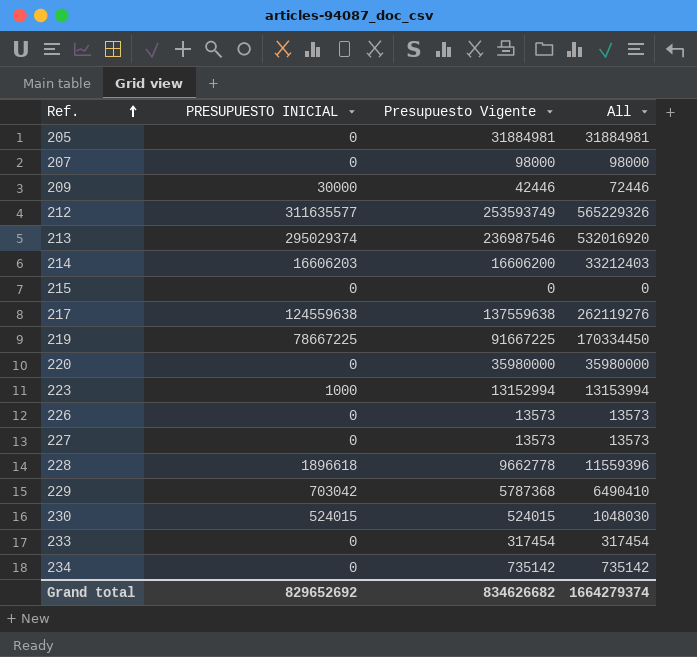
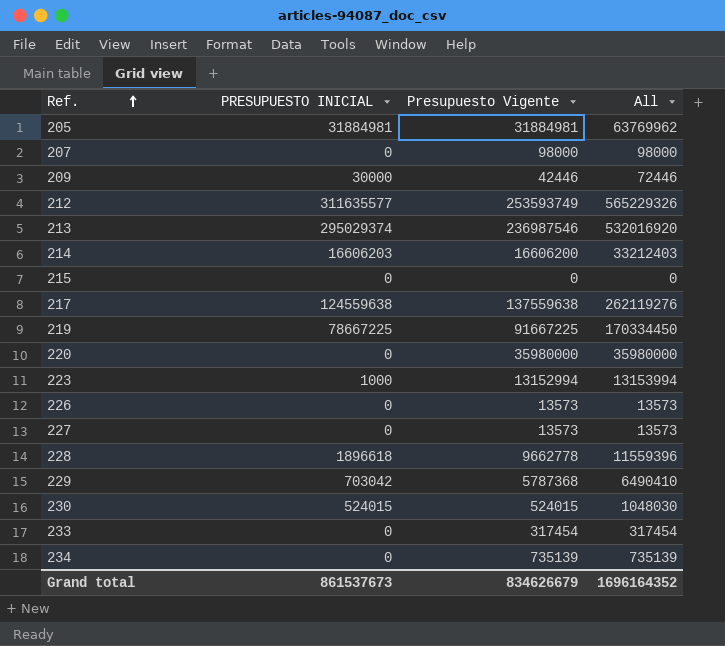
205 | PRESUPUESTO INICIAL: 0 -> 31884981
205 | All: 31884981 -> 63769962
234 | Presupuesto Vigente: 735142 -> 735139
234 | All: 735142 -> 735139
Grand total | PRESUPUESTO INICIAL: 829652692 -> 861537673
Grand total | Presupuesto Vigente: 834626682 -> 834626679
Grand total | All: 1664279374 -> 1696164352

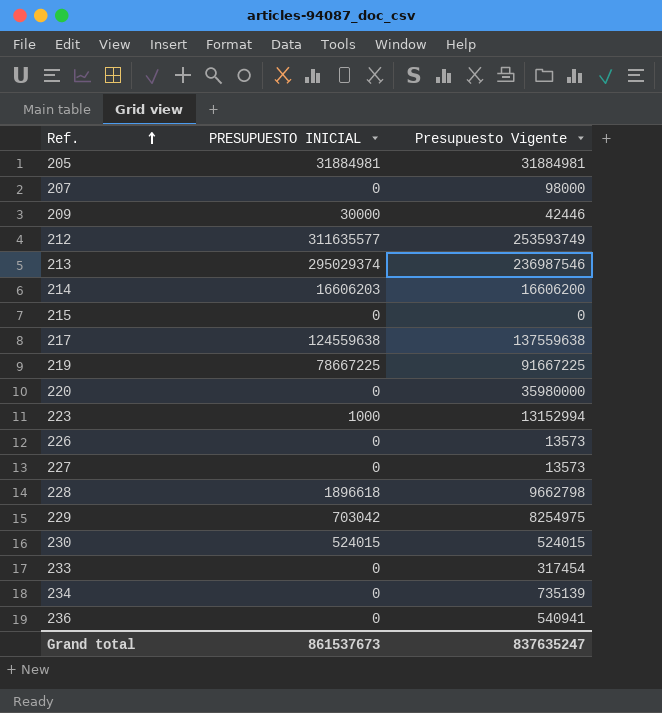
column All | formula: [PRESUPUESTO INICIAL] + [Presupuesto Vigente] -> none
228 | Presupuesto Vigente: 9662778 -> 9662798
229 | Presupuesto Vigente: 5787368 -> 8254975
row 236: none -> 0 | 540941
Grand total | Presupuesto Vigente: 834626679 -> 837635247

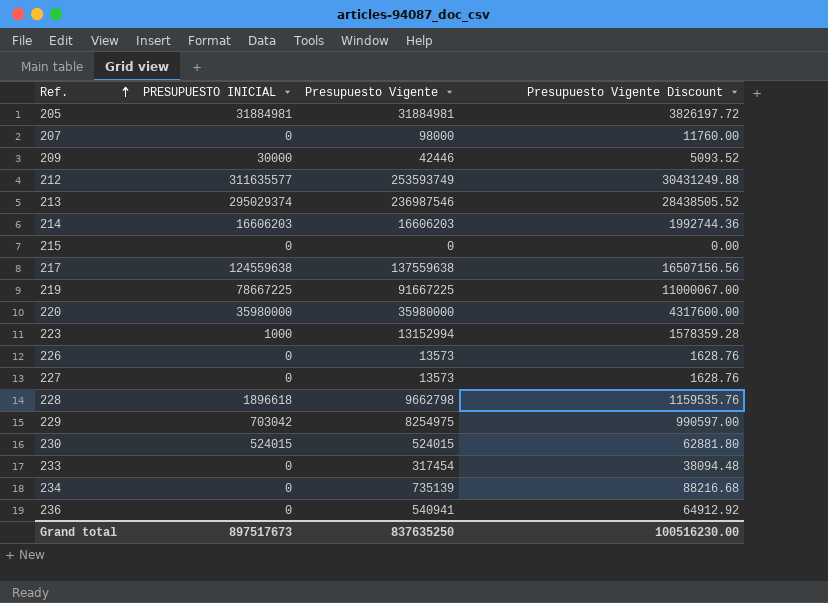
column Presupuesto Vigente Discount | formula: none -> [Presupuesto Vigente] * 0.12
214 | Presupuesto Vigente: 16606200 -> 16606203
220 | PRESUPUESTO INICIAL: 0 -> 35980000
Grand total | PRESUPUESTO INICIAL: 861537673 -> 897517673
Grand total | Presupuesto Vigente: 837635247 -> 837635250

